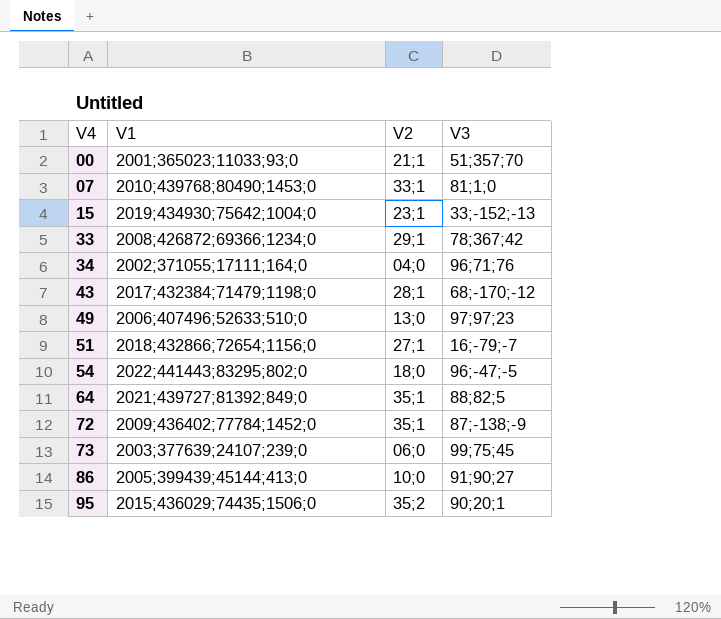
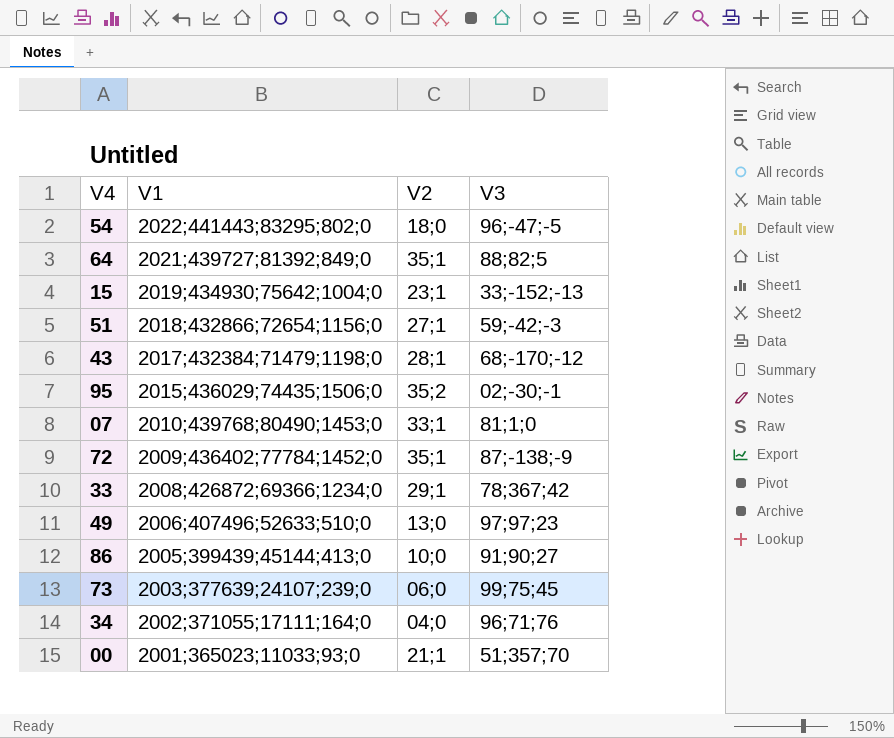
row order: V4 ascending -> V1 descending
51 | V3: 16;-79;-7 -> 59;-42;-3
95 | V3: 90;20;1 -> 02;-30;-1

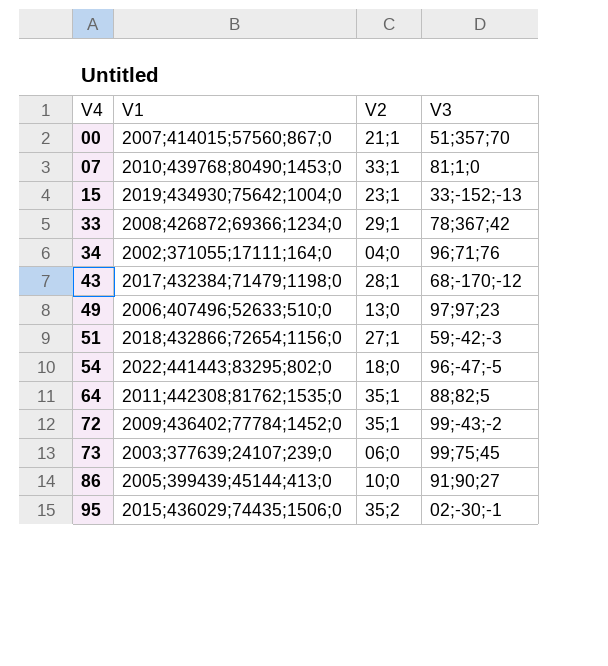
row order: V1 descending -> V4 ascending
00 | V1: 2001;365023;11033;93;0 -> 2007;414015;57560;867;0
64 | V1: 2021;439727;81392;849;0 -> 2011;442308;81762;1535;0
72 | V3: 87;-138;-9 -> 99;-43;-2

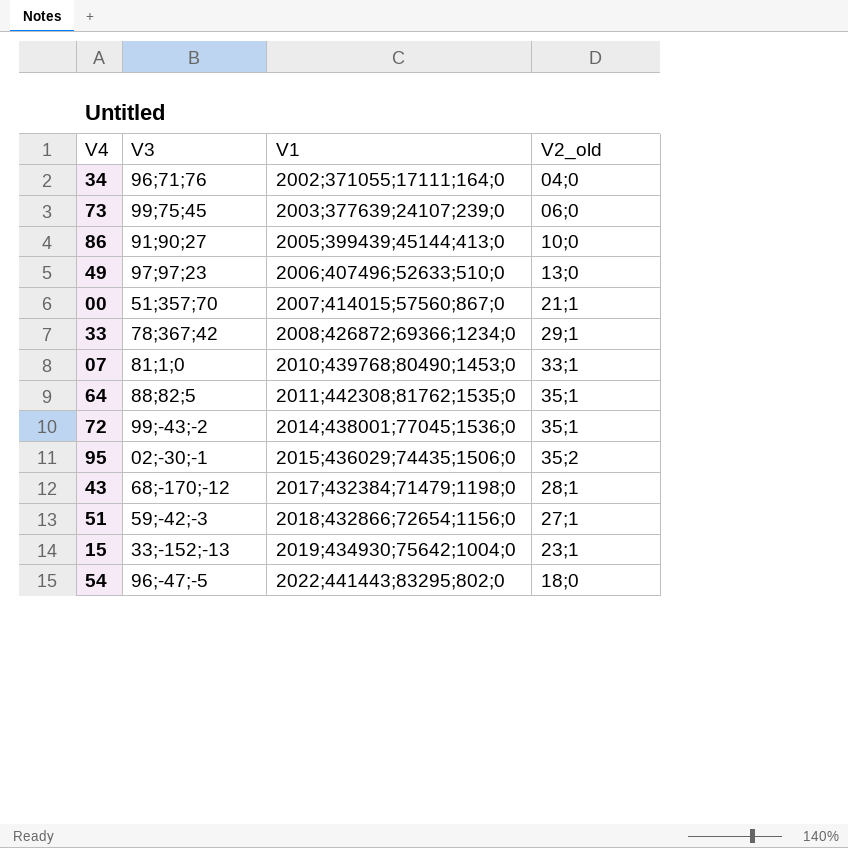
row order: V4 ascending -> V1 ascending
column V3 | position: 4 -> 2
column name: V2 -> V2_old
72 | V1: 2009;436402;77784;1452;0 -> 2014;438001;77045;1536;0

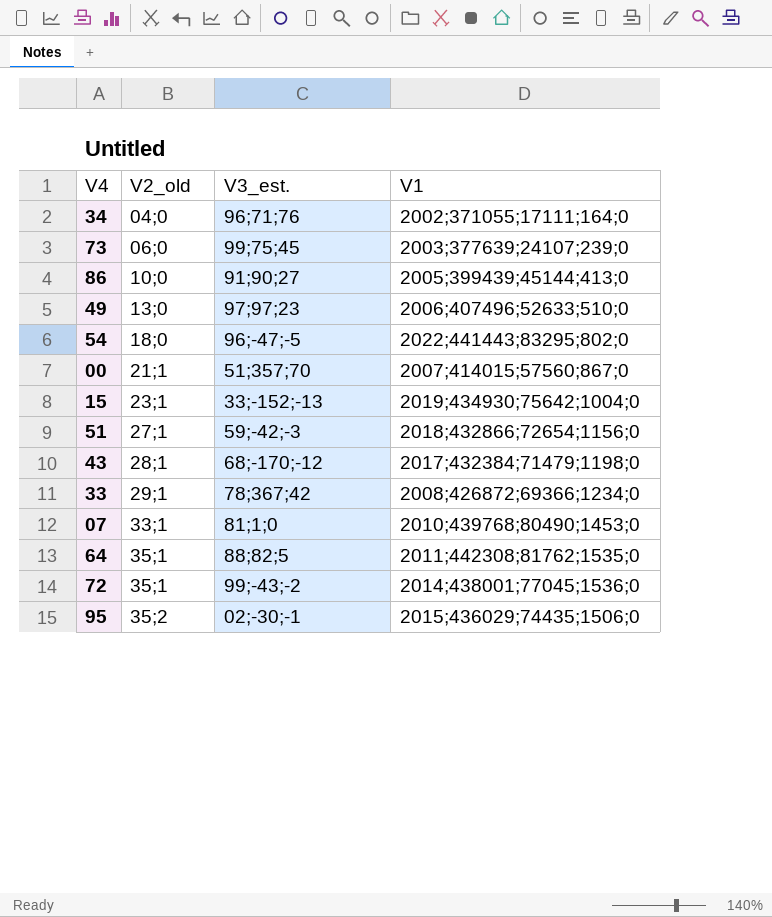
row order: V1 ascending -> V2_old ascending
column V2_old | position: 4 -> 2
column name: V3 -> V3_est.

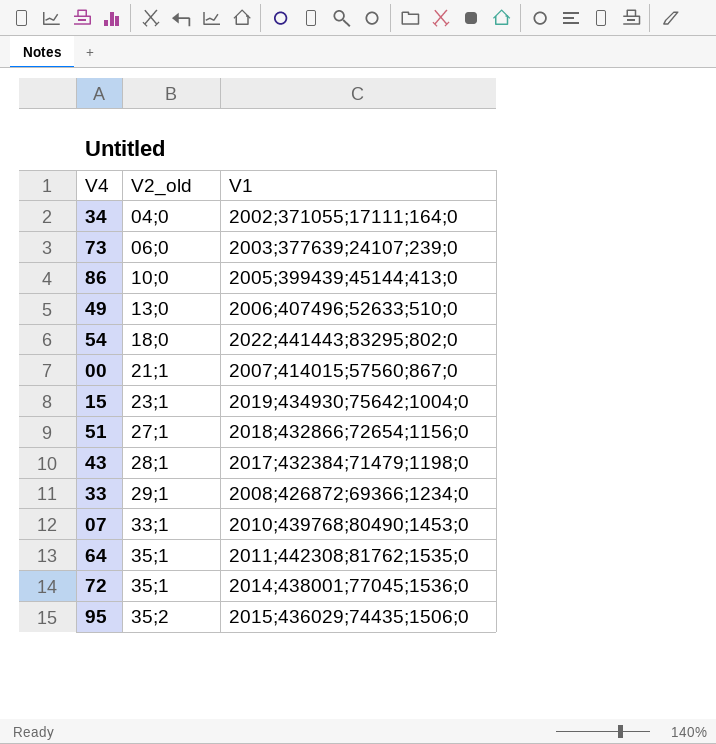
column V3_est. | position: 3 -> none

